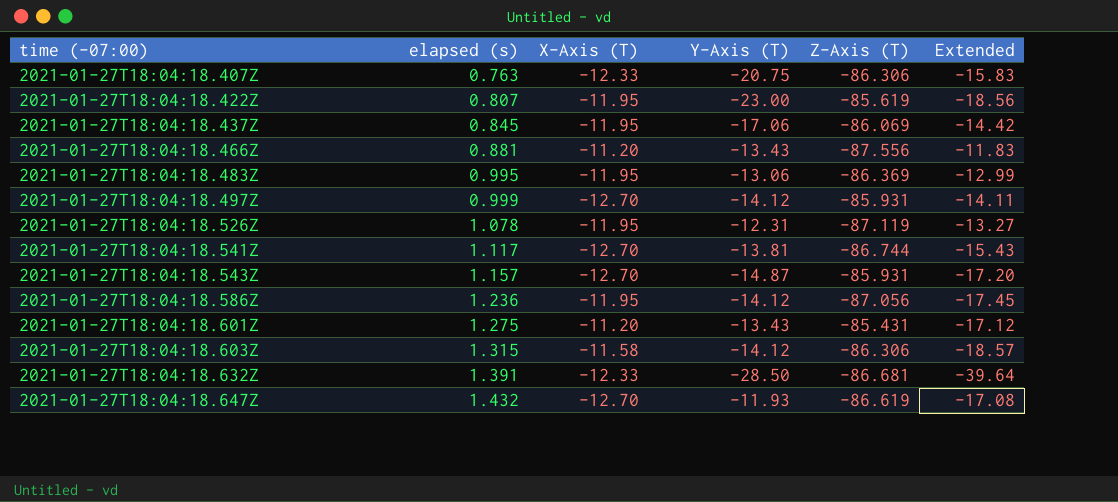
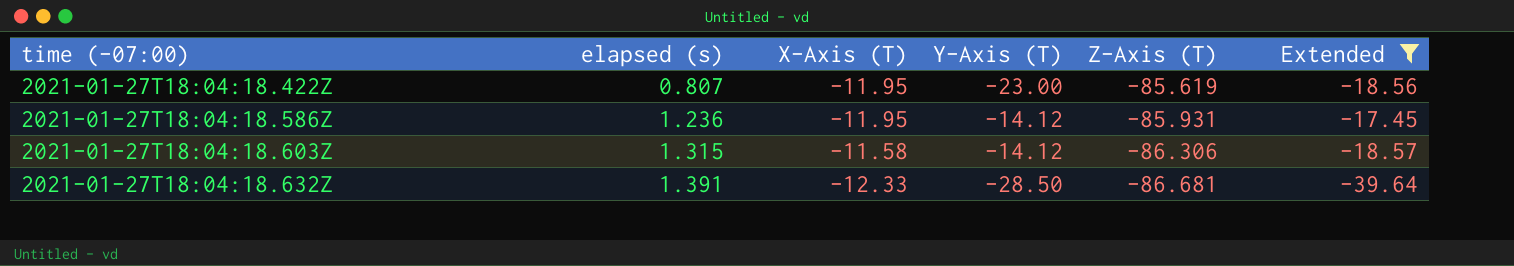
filter: none -> Extended <= -17.45
2021-01-27T18:04:18.586Z | Z-Axis (T): -87.056 -> -85.931

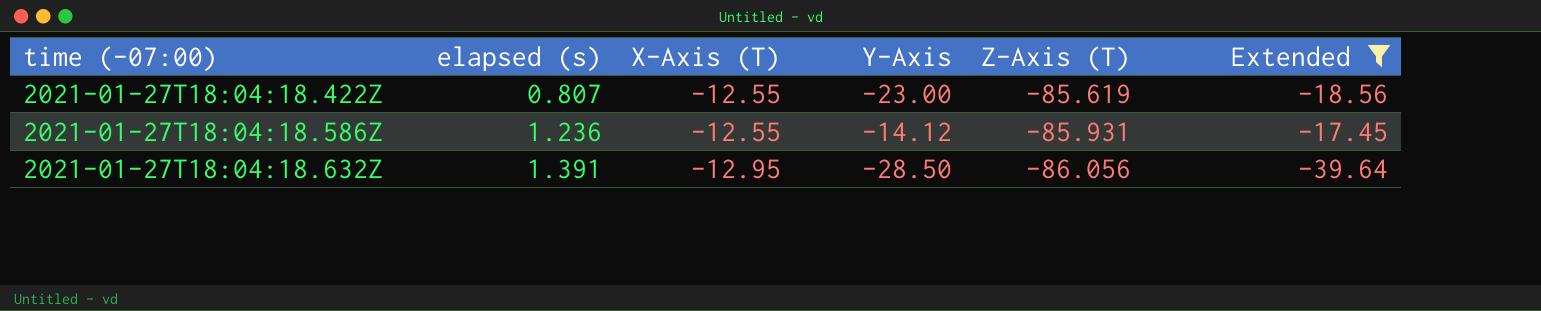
column name: Y-Axis (T) -> Y-Axis
row 2021-01-27T18:04:18.603Z: 1.315 | -11.58 | -14.12 | -86.306 | -18.57 -> none
2021-01-27T18:04:18.422Z | X-Axis (T): -11.95 -> -12.55
2021-01-27T18:04:18.586Z | X-Axis (T): -11.95 -> -12.55
2021-01-27T18:04:18.632Z | X-Axis (T): -12.33 -> -12.95
2021-01-27T18:04:18.632Z | Z-Axis (T): -86.681 -> -86.056

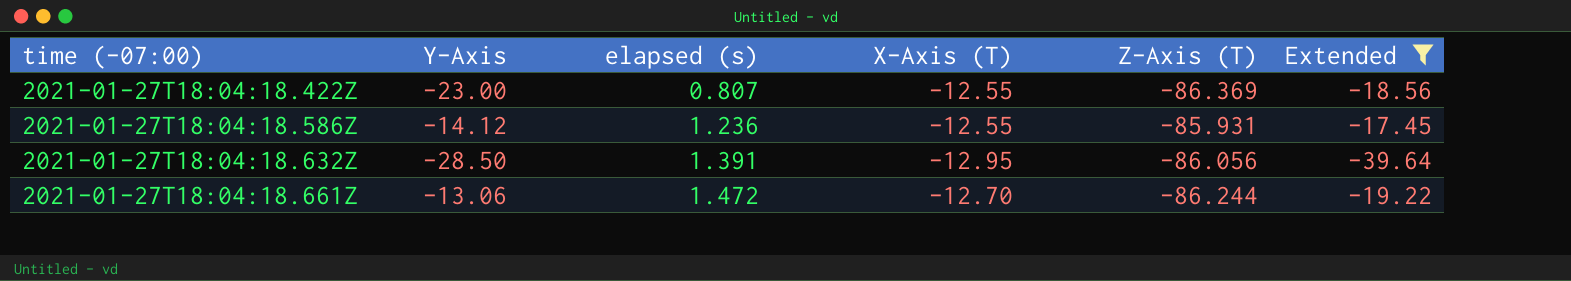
column Y-Axis | position: 4 -> 2
2021-01-27T18:04:18.422Z | Z-Axis (T): -85.619 -> -86.369
row 2021-01-27T18:04:18.661Z: none -> -13.06 | 1.472 | -12.70 | -86.244 | -19.22

